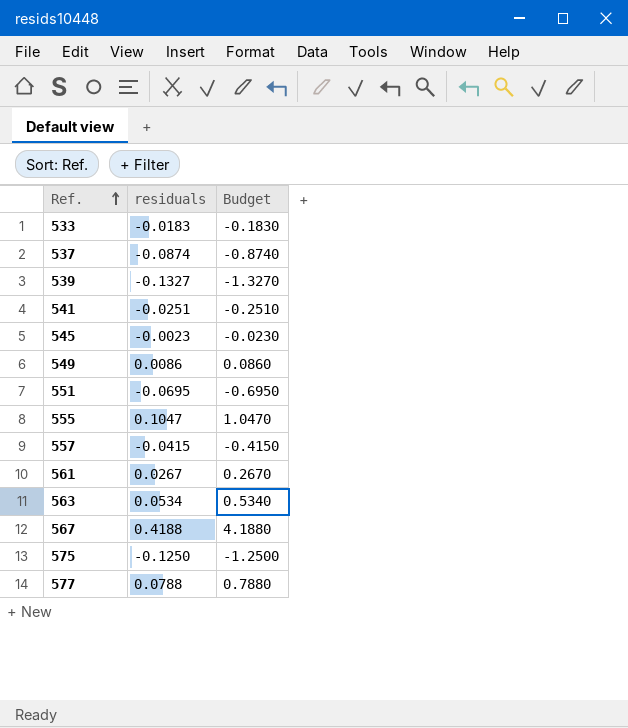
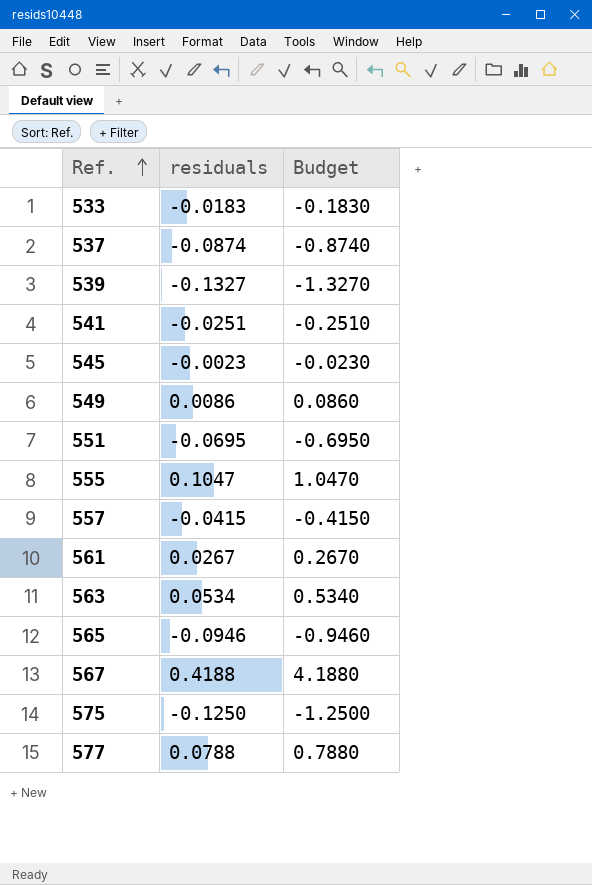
row 565: none -> -0.0946 | -0.9460

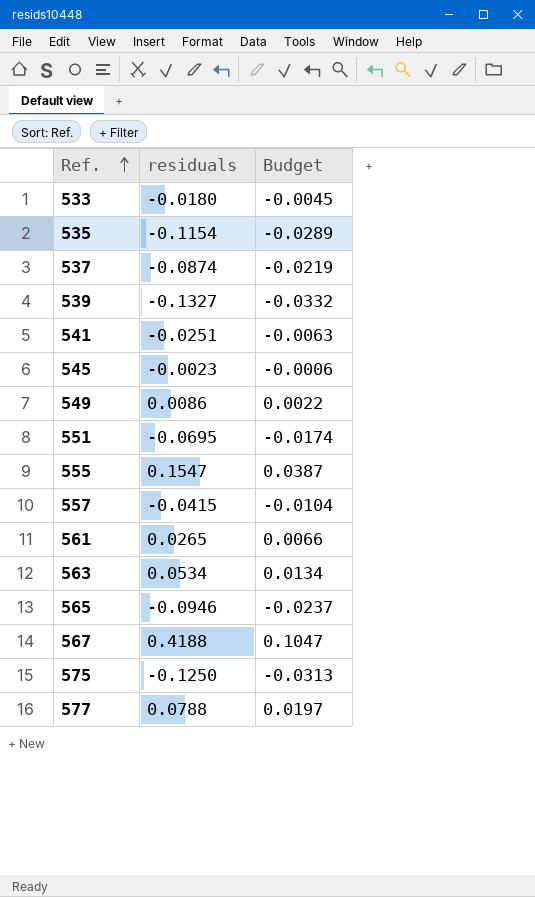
column Budget | formula: [residuals] * 10 -> [residuals] * 0.25
533 | residuals: -0.0183 -> -0.0180
row 535: none -> -0.1154 | -0.0289
555 | residuals: 0.1047 -> 0.1547
561 | residuals: 0.0267 -> 0.0265

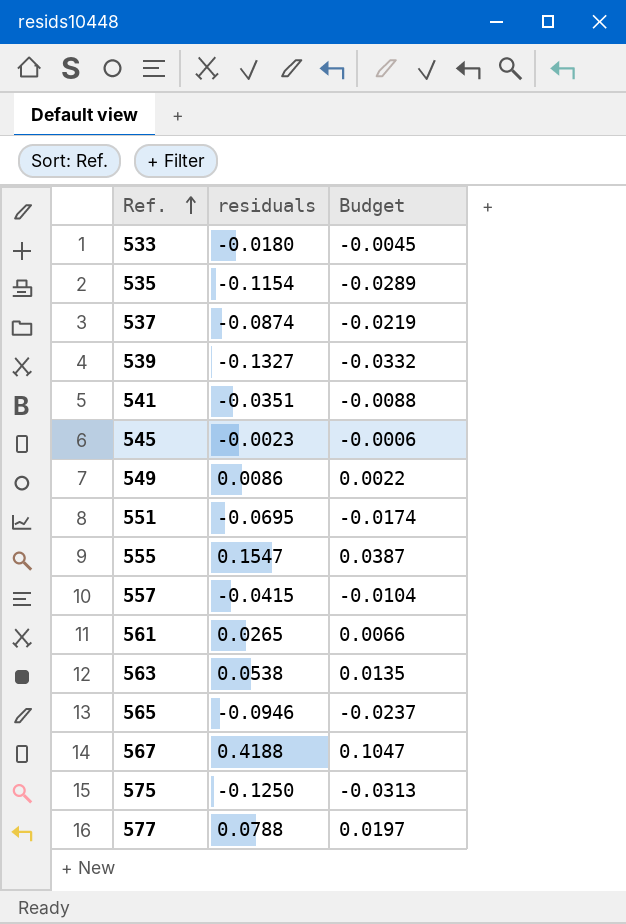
541 | residuals: -0.0251 -> -0.0351
541 | Budget: -0.0063 -> -0.0088
563 | residuals: 0.0534 -> 0.0538
563 | Budget: 0.0134 -> 0.0135

